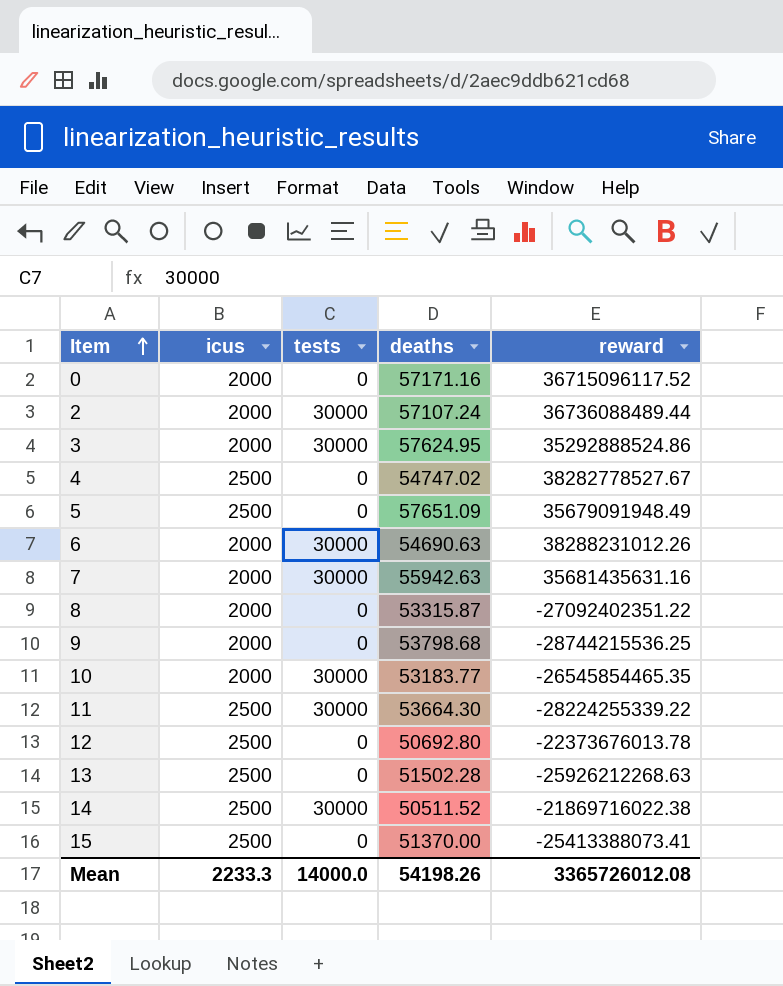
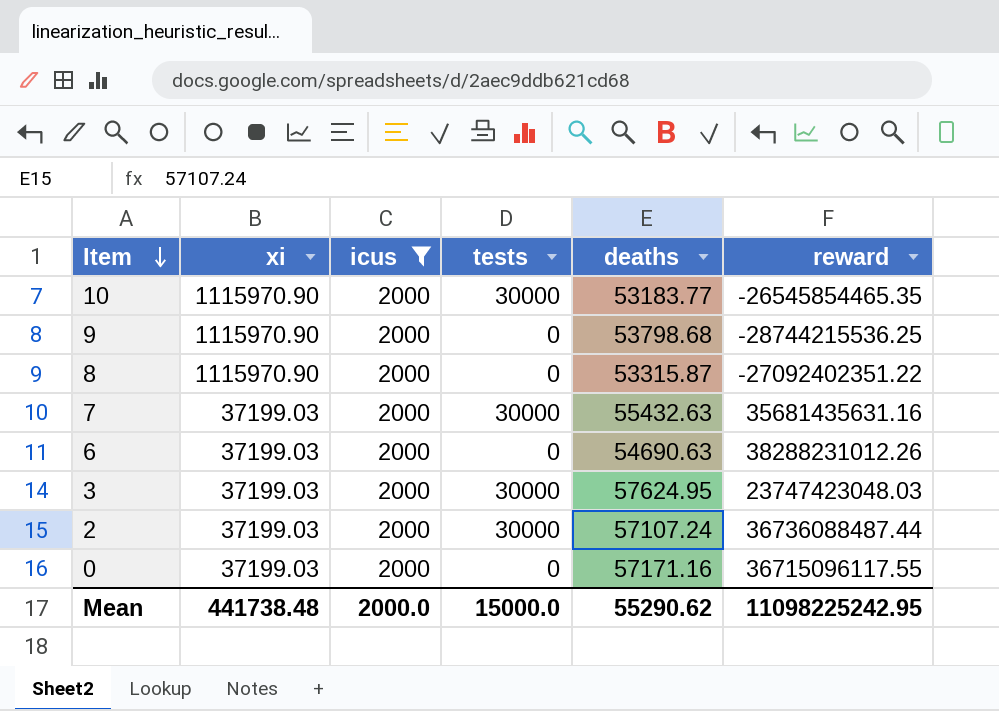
filter: none -> icus = 2000
row order: Item ascending -> Item descending
column xi | position: none -> 2
7 | deaths: 55942.63 -> 55432.63
6 | tests: 30000 -> 0
3 | reward: 35292888524.86 -> 23747423048.03
2 | reward: 36736088489.44 -> 36736088487.44
0 | reward: 36715096117.52 -> 36715096117.55
Mean | icus: 2233.3 -> 2000.0
Mean | tests: 14000.0 -> 15000.0
Mean | deaths: 54198.26 -> 55290.62
Mean | reward: 3365726012.08 -> 11098225242.95

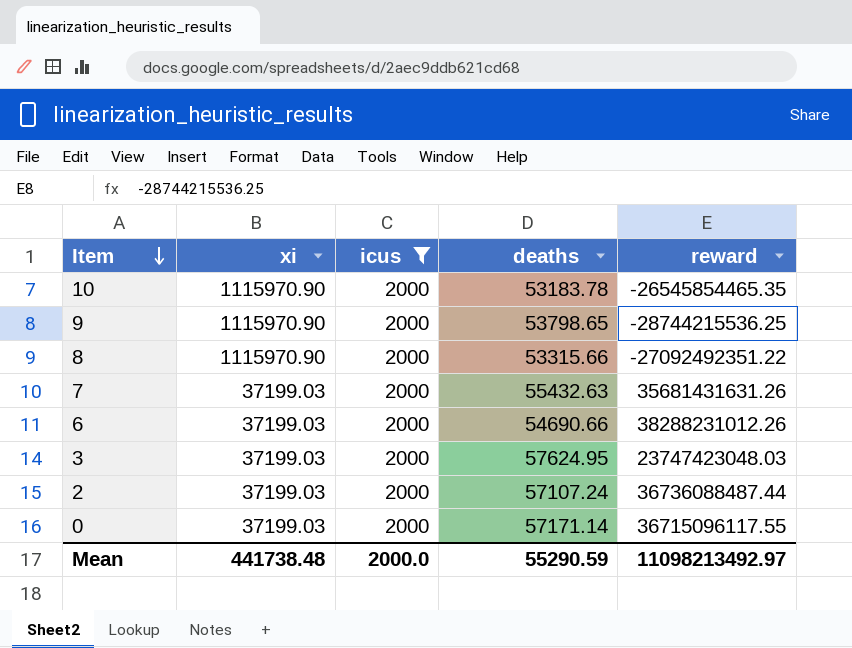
column tests | position: 4 -> none
10 | deaths: 53183.77 -> 53183.78
9 | deaths: 53798.68 -> 53798.65
8 | deaths: 53315.87 -> 53315.66
8 | reward: -27092402351.22 -> -27092492351.22
7 | reward: 35681435631.16 -> 35681431631.26
6 | deaths: 54690.63 -> 54690.66
0 | deaths: 57171.16 -> 57171.14
Mean | deaths: 55290.62 -> 55290.59
Mean | reward: 11098225242.95 -> 11098213492.97

